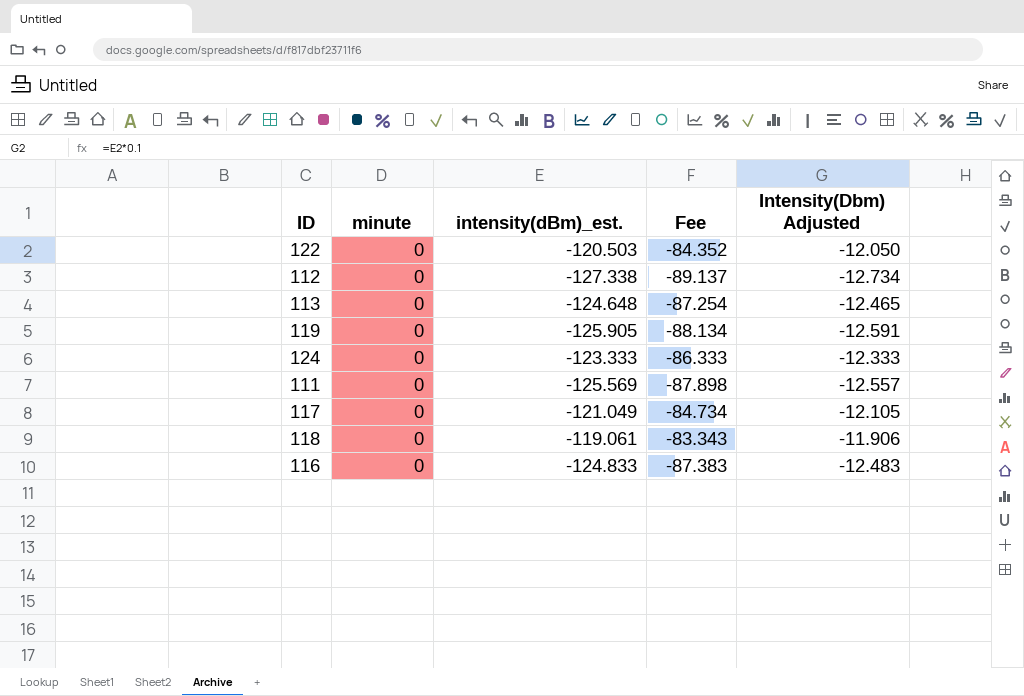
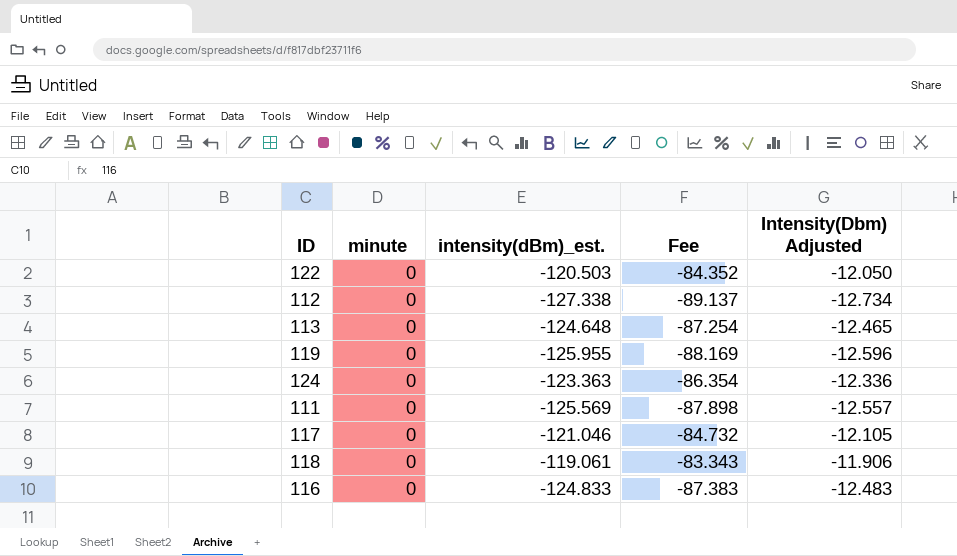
119 | intensity(dBm)_est.: -125.905 -> -125.955
119 | Fee: -88.134 -> -88.169
119 | Intensity(Dbm) Adjusted: -12.591 -> -12.596
124 | intensity(dBm)_est.: -123.333 -> -123.363
124 | Fee: -86.333 -> -86.354
124 | Intensity(Dbm) Adjusted: -12.333 -> -12.336
117 | intensity(dBm)_est.: -121.049 -> -121.046
117 | Fee: -84.734 -> -84.732

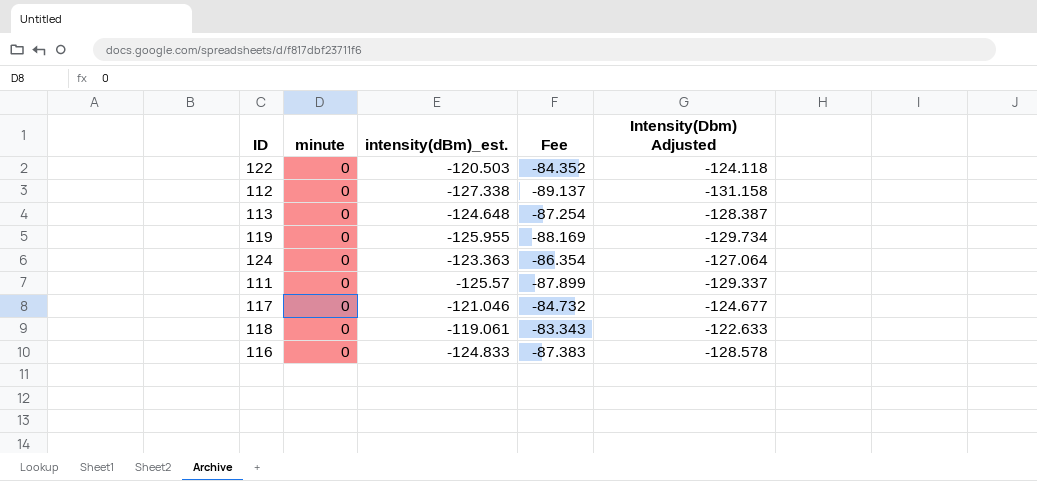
column Intensity(Dbm) Adjusted | formula: [intensity(dBm)_est.] * 0.1 -> [intensity(dBm)_est.] * 1.03
111 | intensity(dBm)_est.: -125.569 -> -125.57
111 | Fee: -87.898 -> -87.899

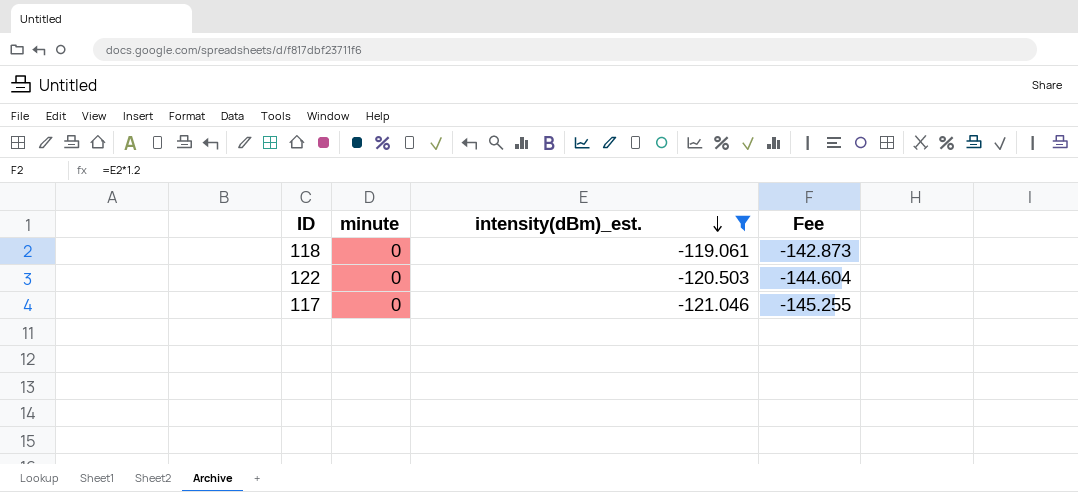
filter: none -> intensity(dBm)_est. >= -121.046
row order: none -> intensity(dBm)_est. descending
column Intensity(Dbm) Adjusted | formula: [intensity(dBm)_est.] * 1.03 -> none
column Fee | formula: [intensity(dBm)_est.] * 0.7 -> [intensity(dBm)_est.] * 1.2

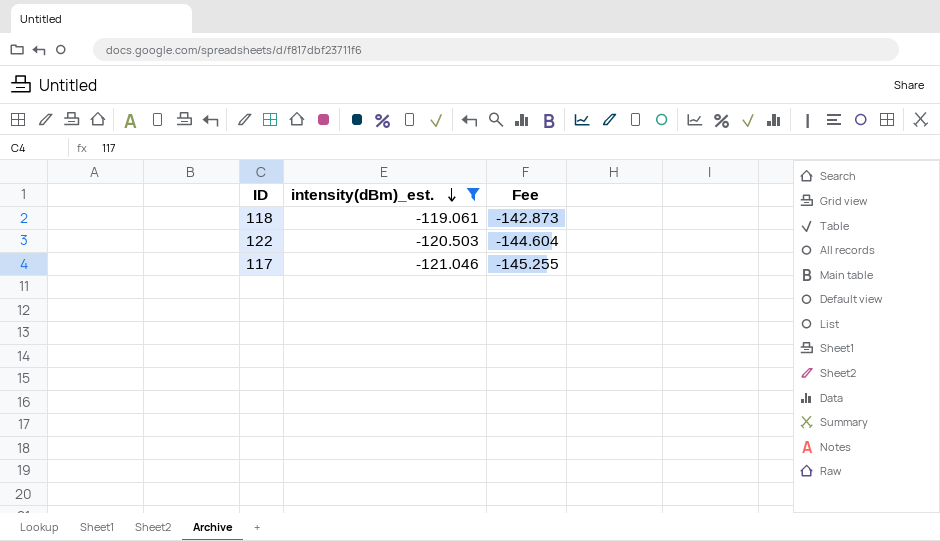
column minute | position: 2 -> none

